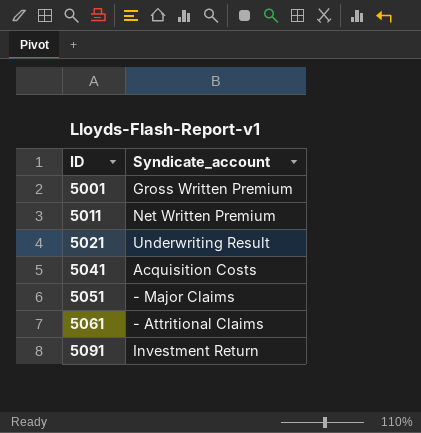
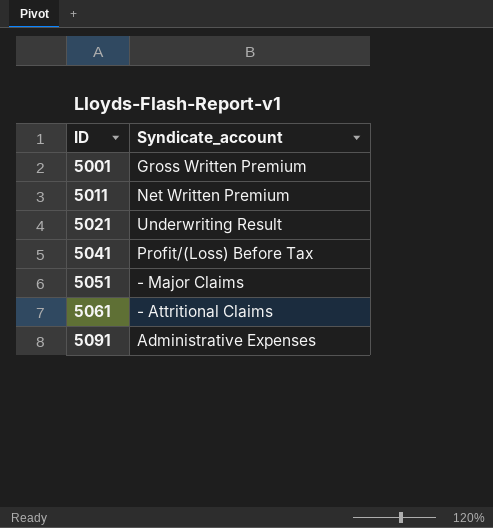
5041 | Syndicate_account: Acquisition Costs -> Profit/(Loss) Before Tax
5091 | Syndicate_account: Investment Return -> Administrative Expenses

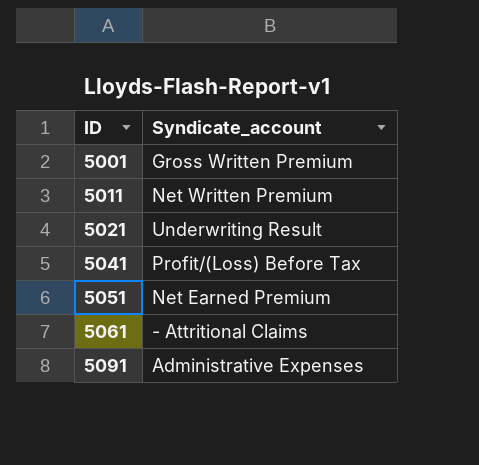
5051 | Syndicate_account: - Major Claims -> Net Earned Premium

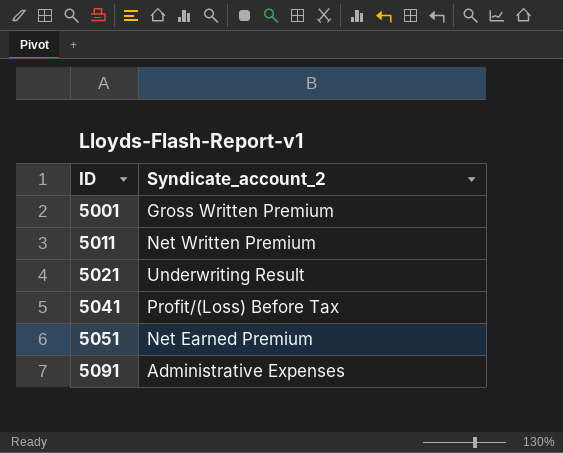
column name: Syndicate_account -> Syndicate_account_2
row 5061: - Attritional Claims -> none

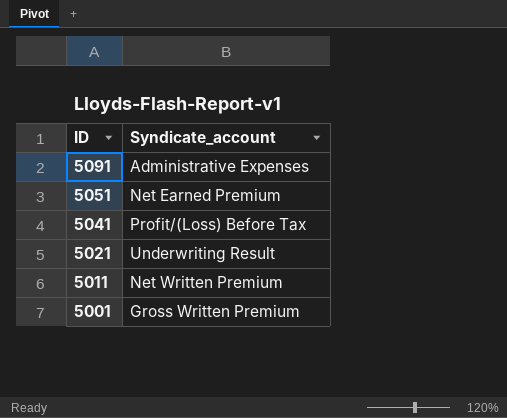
row order: ID ascending -> ID descending
column name: Syndicate_account_2 -> Syndicate_account

